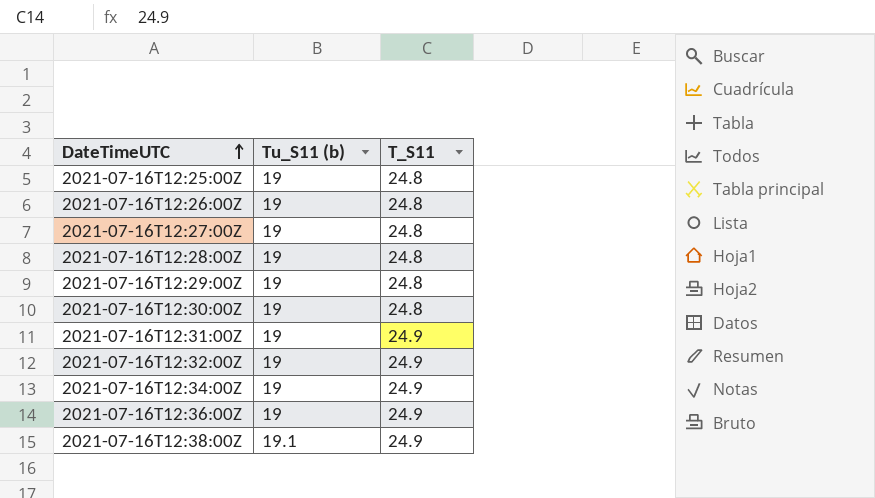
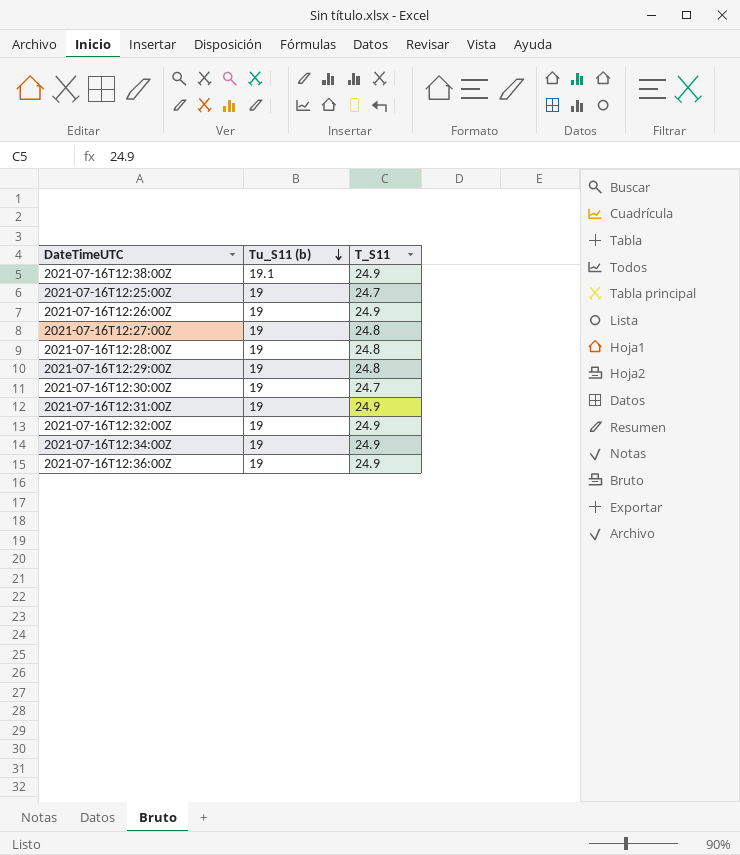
row order: DateTimeUTC ascending -> Tu_S11 (b) descending
2021-07-16T12:25:00Z | T_S11: 24.8 -> 24.7
2021-07-16T12:26:00Z | T_S11: 24.8 -> 24.9
2021-07-16T12:30:00Z | T_S11: 24.8 -> 24.7

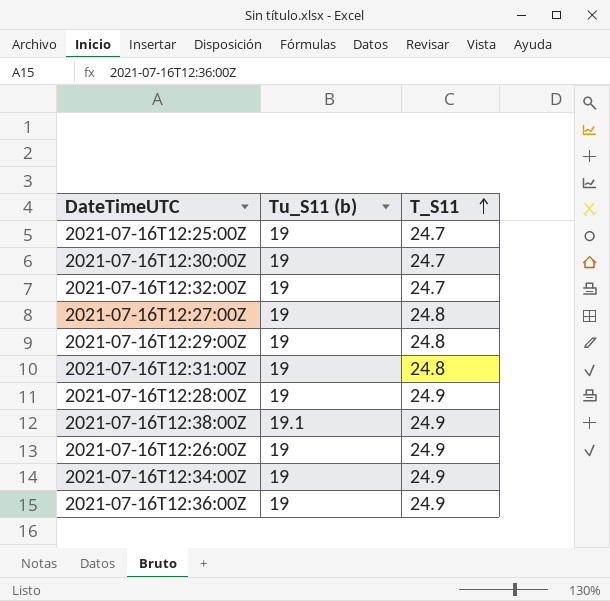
row order: Tu_S11 (b) descending -> T_S11 ascending
2021-07-16T12:32:00Z | T_S11: 24.9 -> 24.7
2021-07-16T12:31:00Z | T_S11: 24.9 -> 24.8
2021-07-16T12:28:00Z | T_S11: 24.8 -> 24.9

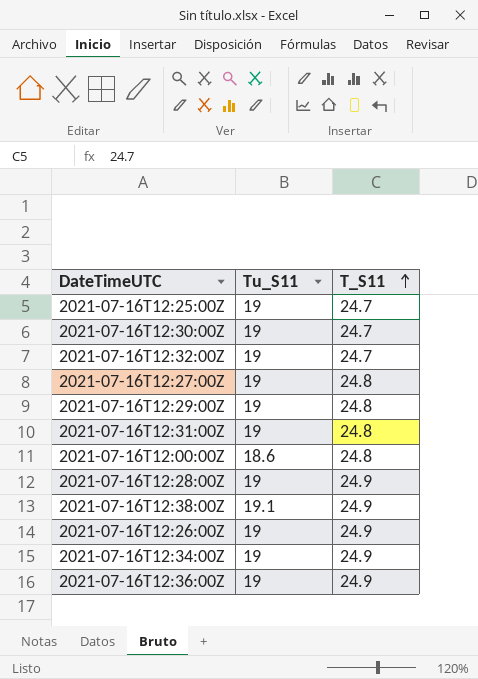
column name: Tu_S11 (b) -> Tu_S11
row 2021-07-16T12:00:00Z: none -> 18.6 | 24.8

